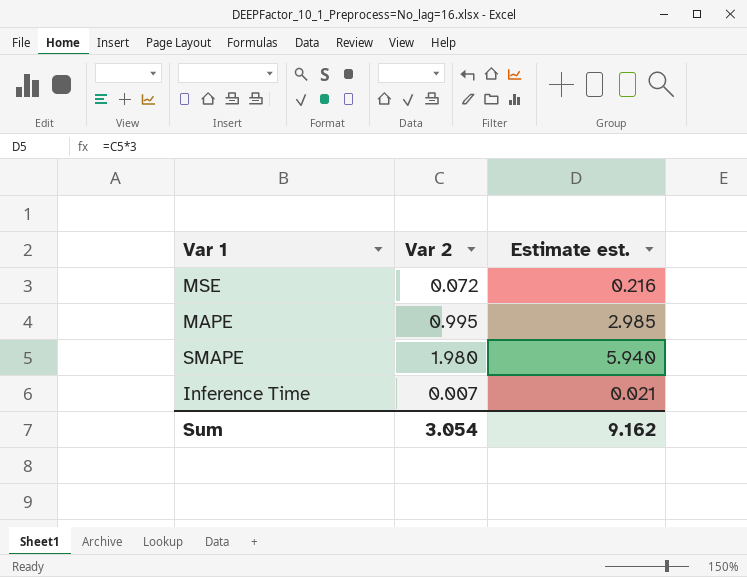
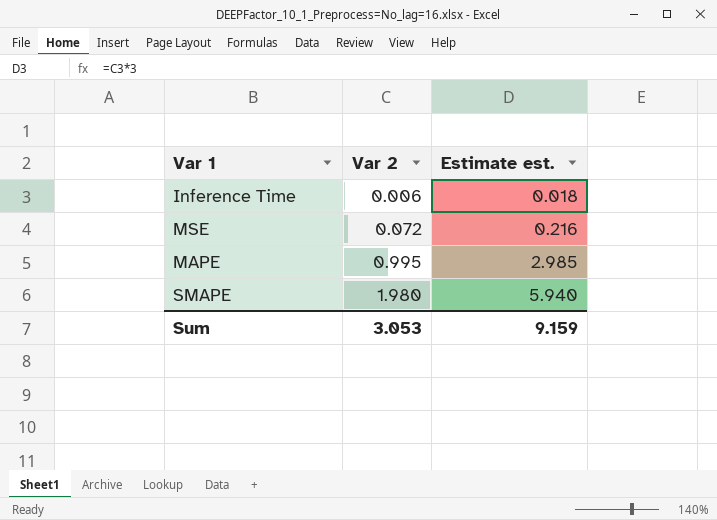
row order: none -> Var 2 ascending
Inference Time | Var 2: 0.007 -> 0.006
Inference Time | Estimate est.: 0.021 -> 0.018
Sum | Var 2: 3.054 -> 3.053
Sum | Estimate est.: 9.162 -> 9.159

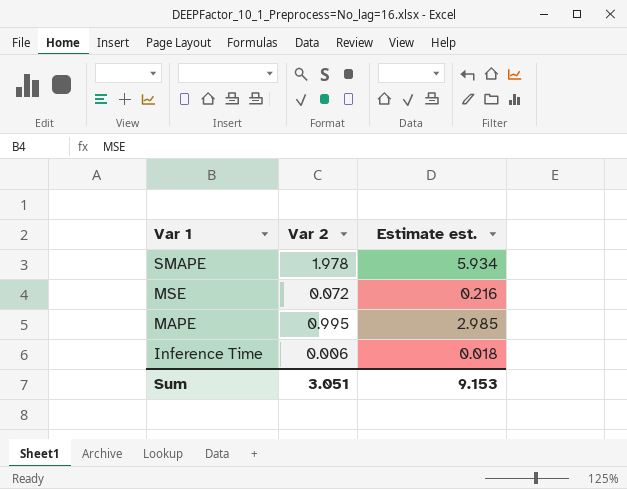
row order: Var 2 ascending -> Var 1 descending
SMAPE | Var 2: 1.980 -> 1.978
SMAPE | Estimate est.: 5.940 -> 5.934
Sum | Var 2: 3.053 -> 3.051
Sum | Estimate est.: 9.159 -> 9.153

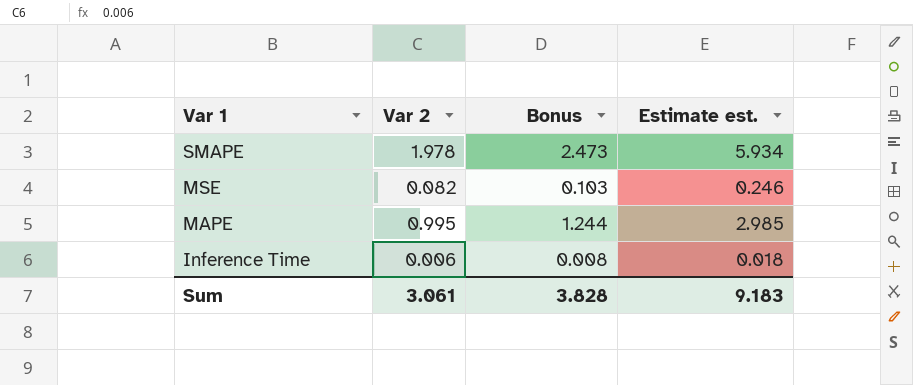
column Bonus | formula: none -> [Var 2] * 1.25
MSE | Var 2: 0.072 -> 0.082
MSE | Estimate est.: 0.216 -> 0.246
Sum | Var 2: 3.051 -> 3.061
Sum | Estimate est.: 9.153 -> 9.183

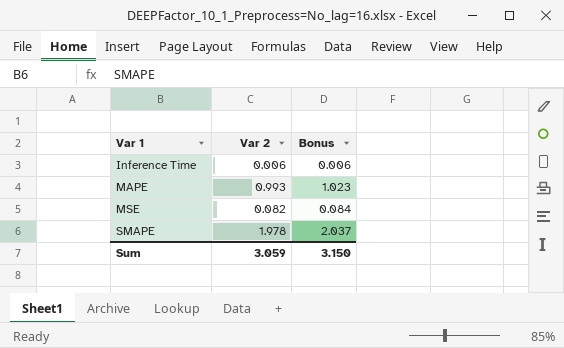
row order: Var 1 descending -> Var 1 ascending
column Estimate est. | formula: [Var 2] * 3 -> none
column Bonus | formula: [Var 2] * 1.25 -> [Var 2] * 1.03
MAPE | Var 2: 0.995 -> 0.993
Sum | Var 2: 3.061 -> 3.059
Sum | Bonus: 3.828 -> 3.150

